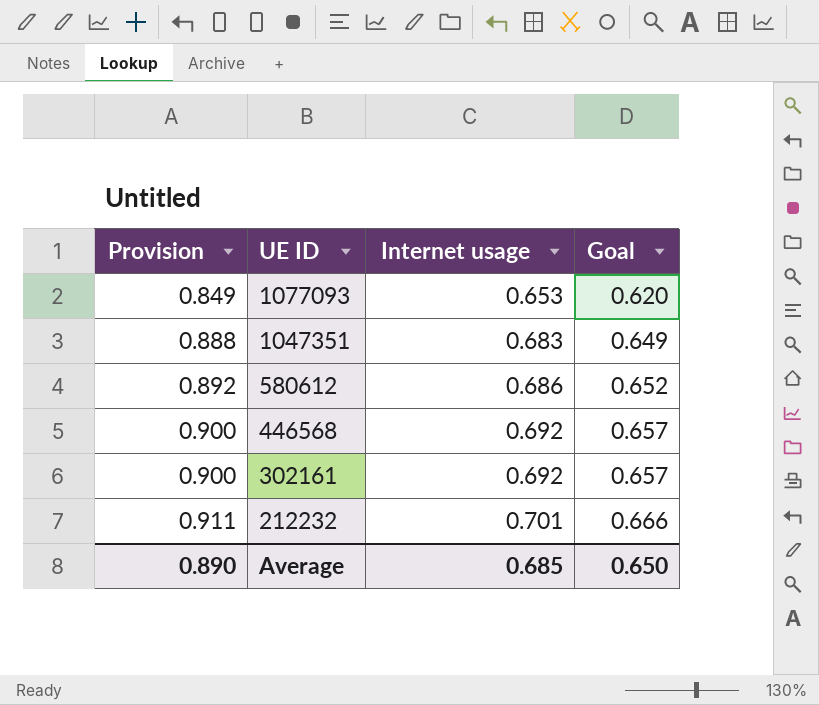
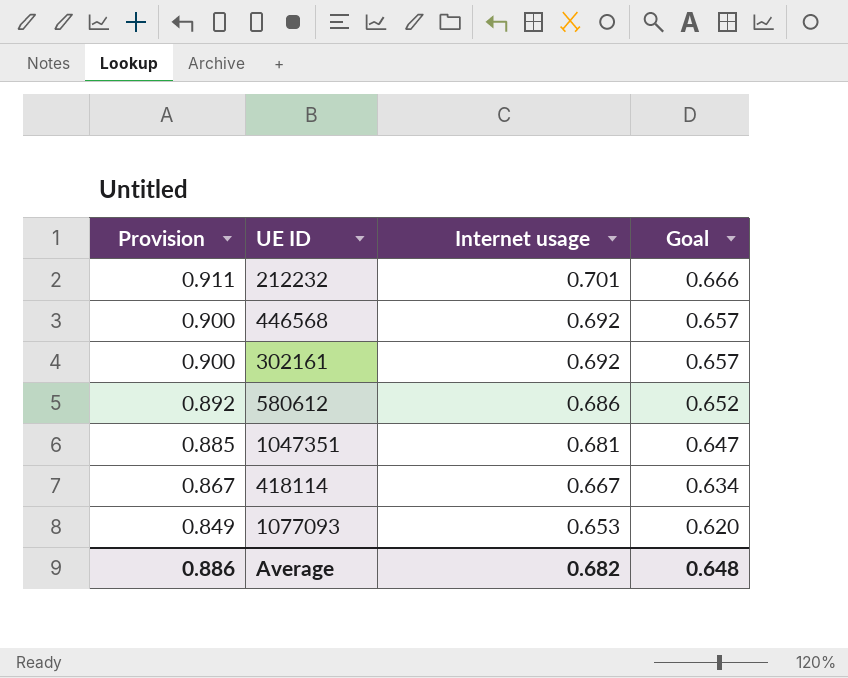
row order: Provision ascending -> Provision descending
1047351 | Provision: 0.888 -> 0.885
1047351 | Internet usage: 0.683 -> 0.681
1047351 | Goal: 0.649 -> 0.647
row 418114: none -> 0.867 | 0.667 | 0.634
Average | Provision: 0.890 -> 0.886
Average | Internet usage: 0.685 -> 0.682
Average | Goal: 0.650 -> 0.648

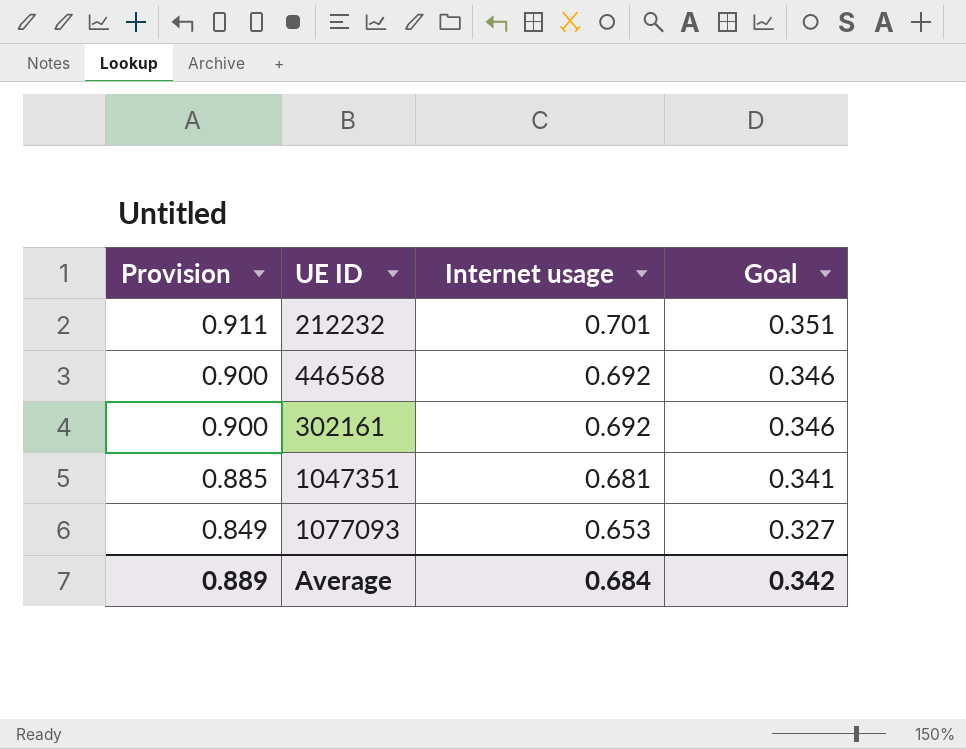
column Goal | formula: [Internet usage] * 0.95 -> [Internet usage] * 0.5
row 580612: 0.892 | 0.686 | 0.652 -> none
row 418114: 0.867 | 0.667 | 0.634 -> none
Average | Provision: 0.886 -> 0.889
Average | Internet usage: 0.682 -> 0.684
Average | Goal: 0.648 -> 0.342

